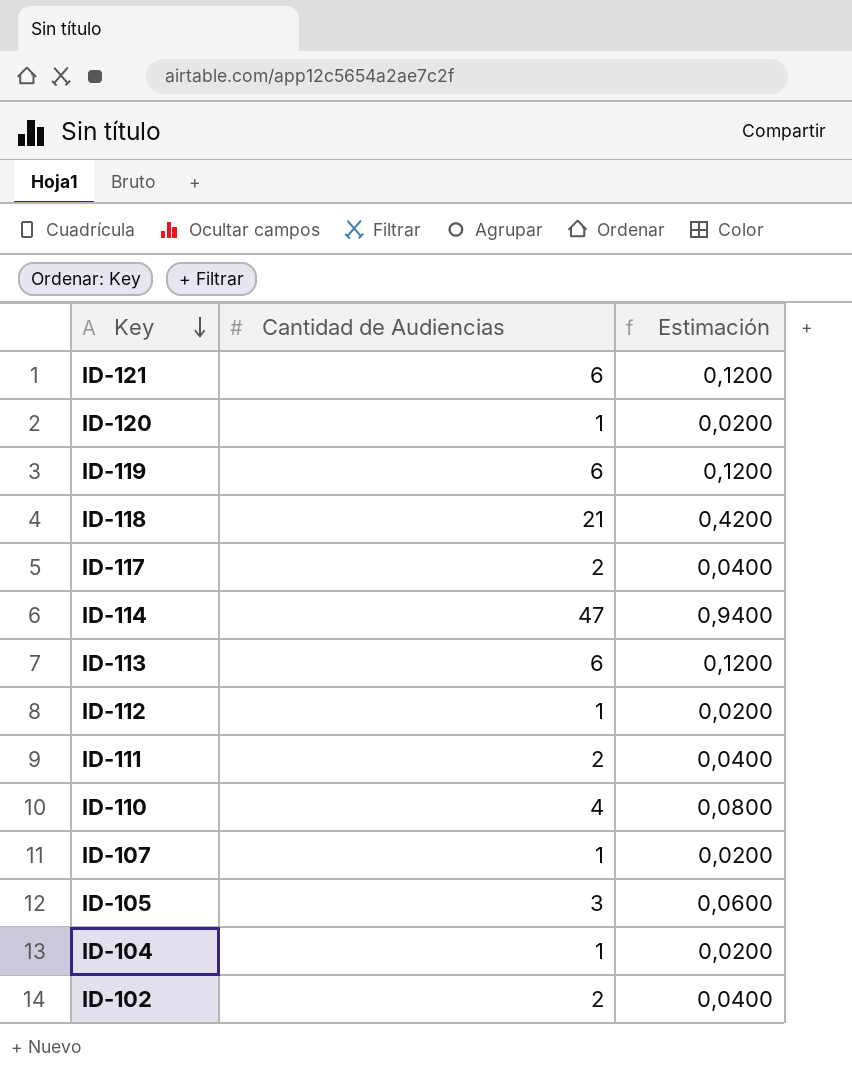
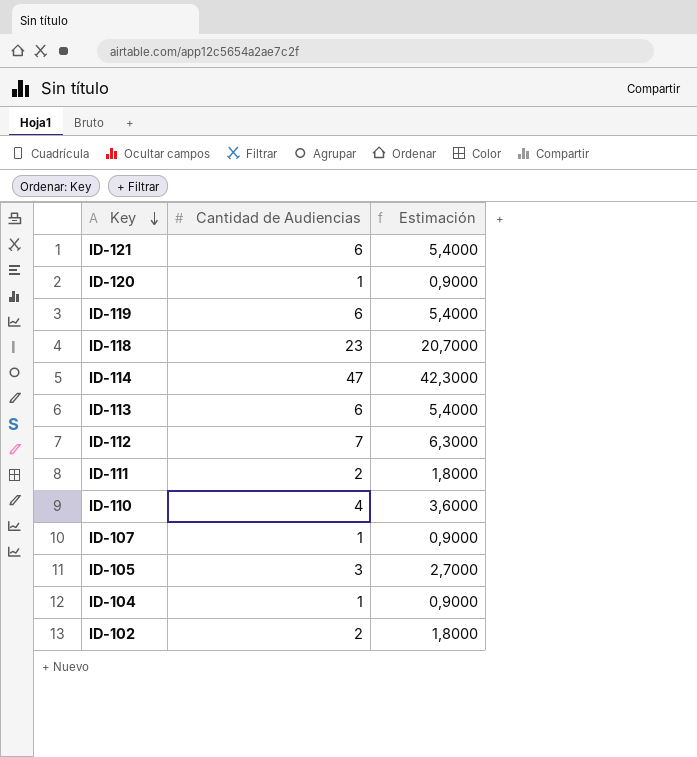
column Estimación | formula: [Cantidad de Audiencias] * 0,02 -> [Cantidad de Audiencias] * 0,9
row ID-117: 2 | 0,0400 -> none
ID-118 | Cantidad de Audiencias: 21 -> 23
ID-112 | Cantidad de Audiencias: 1 -> 7

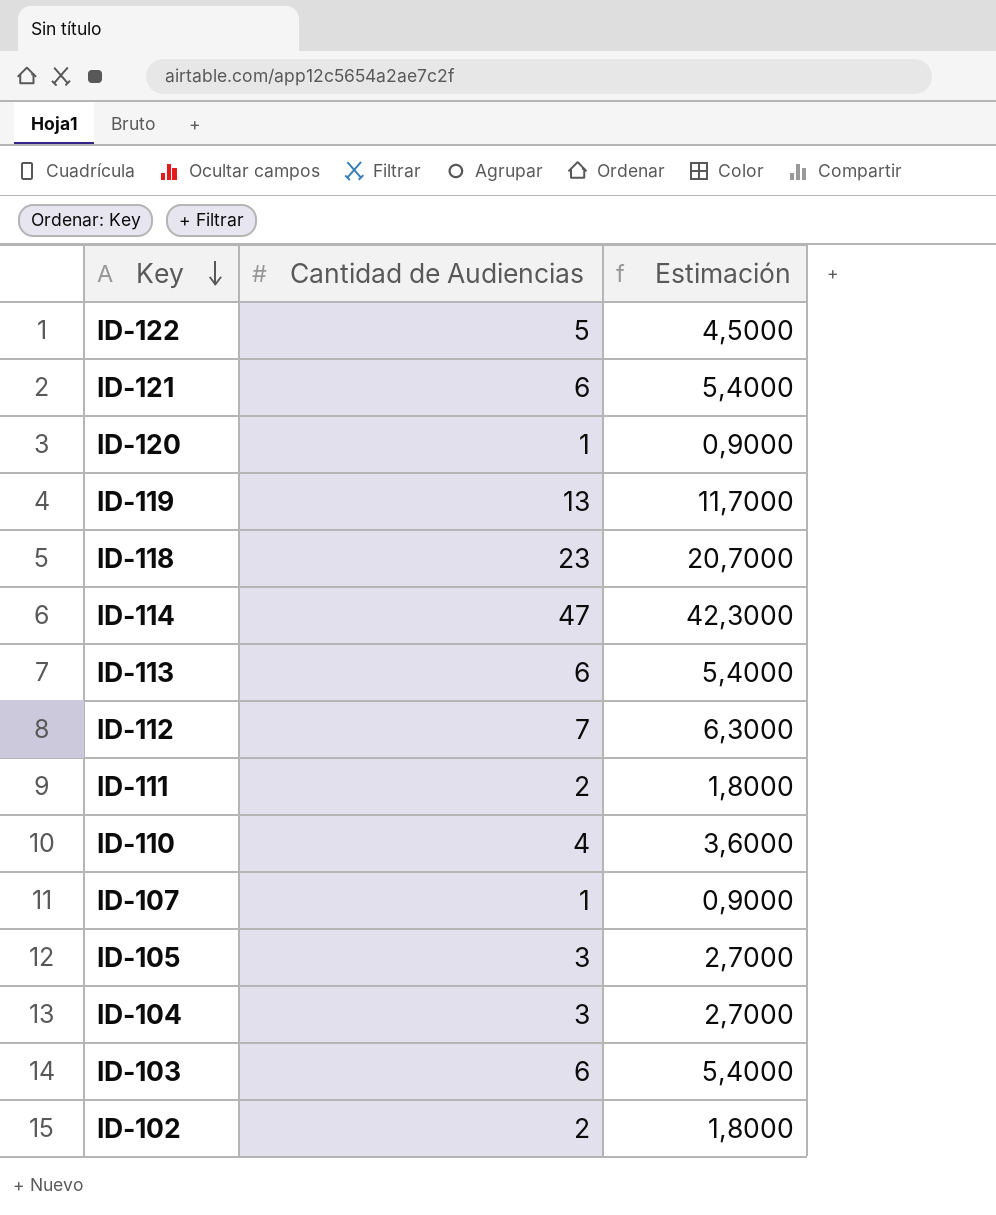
row ID-122: none -> 5 | 4,5000
ID-119 | Cantidad de Audiencias: 6 -> 13
ID-119 | Estimación: 5,4000 -> 11,7000
ID-104 | Cantidad de Audiencias: 1 -> 3
ID-104 | Estimación: 0,9000 -> 2,7000
row ID-103: none -> 6 | 5,4000

